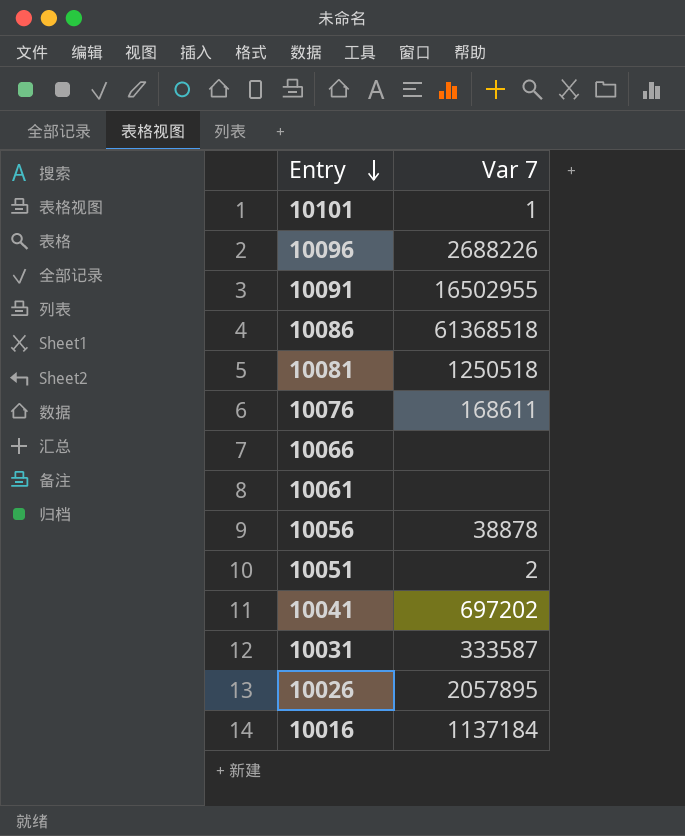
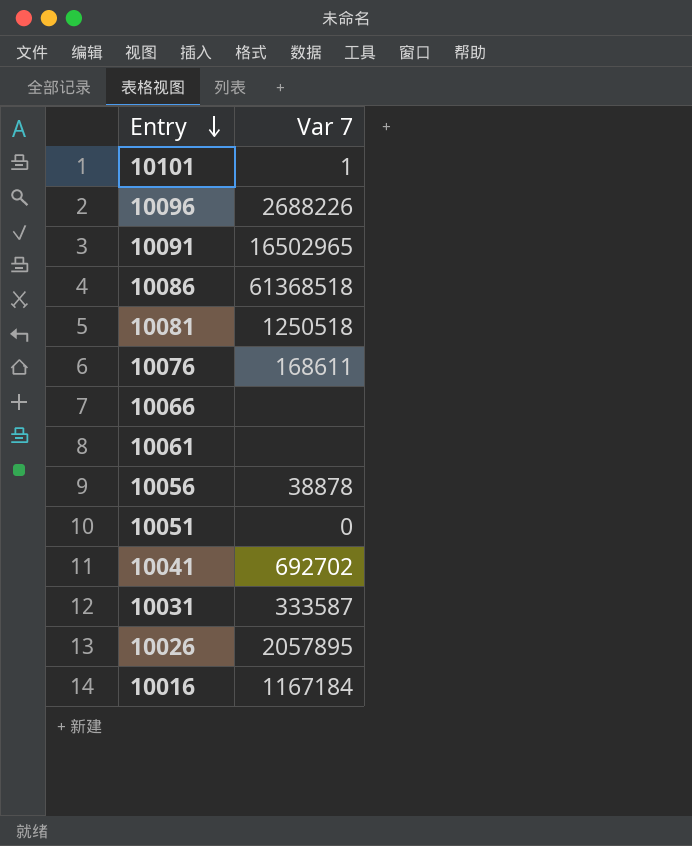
10091 | Var 7: 16502955 -> 16502965
10051 | Var 7: 2 -> 0
10041 | Var 7: 697202 -> 692702
10016 | Var 7: 1137184 -> 1167184

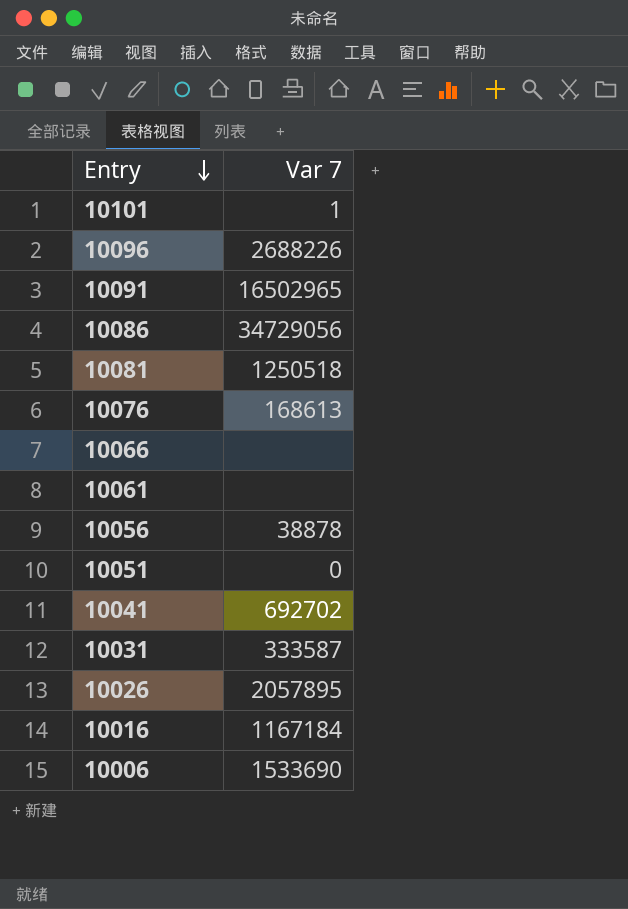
10086 | Var 7: 61368518 -> 34729056
10076 | Var 7: 168611 -> 168613
row 10006: none -> 1533690

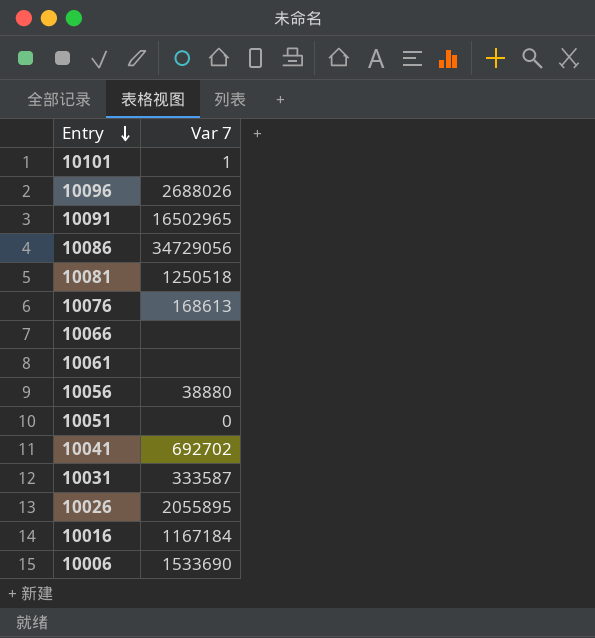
10096 | Var 7: 2688226 -> 2688026
10056 | Var 7: 38878 -> 38880
10026 | Var 7: 2057895 -> 2055895

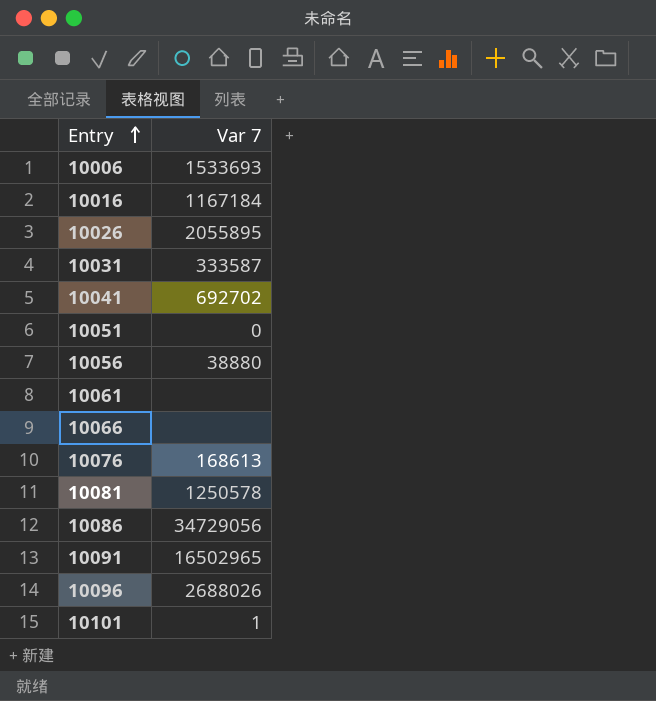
row order: Entry descending -> Entry ascending
10006 | Var 7: 1533690 -> 1533693
10081 | Var 7: 1250518 -> 1250578

